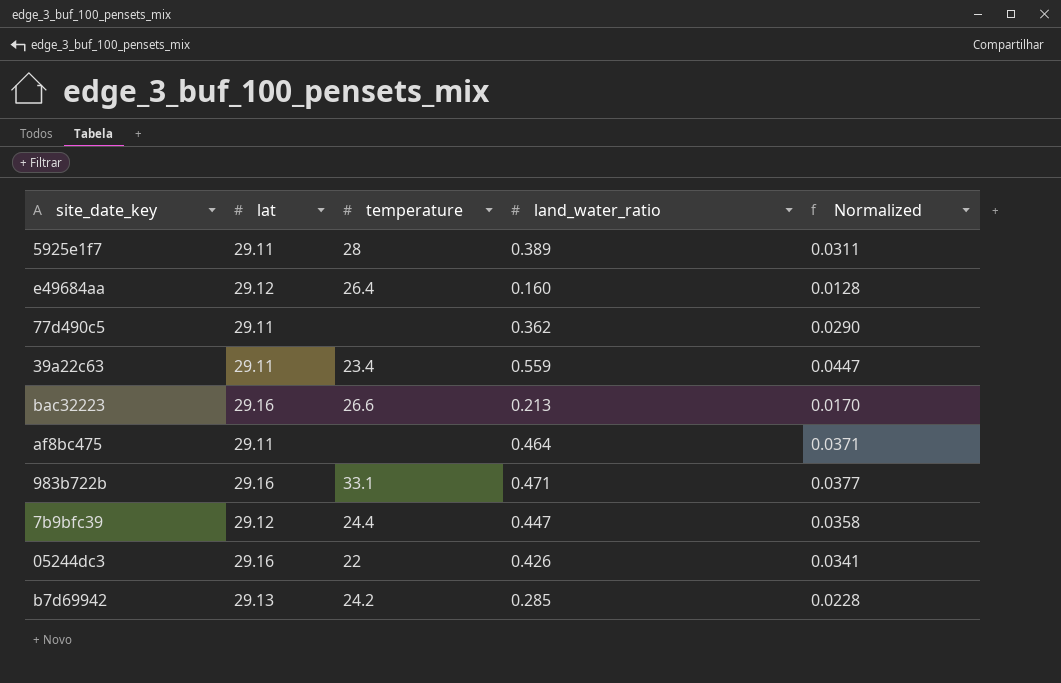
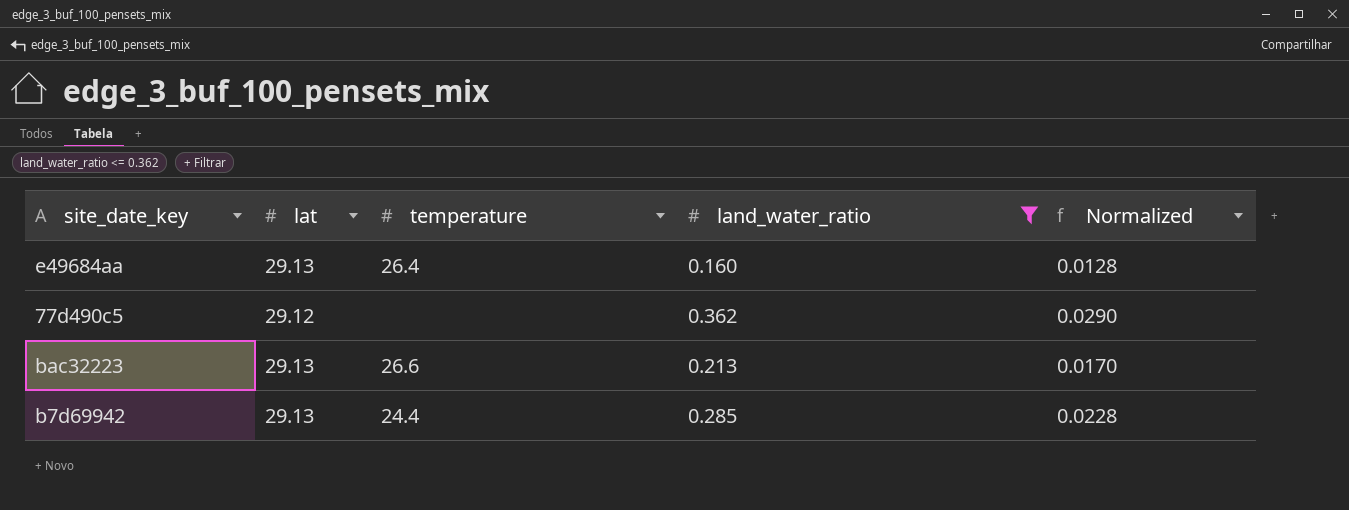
filter: none -> land_water_ratio <= 0.362
e49684aa | lat: 29.12 -> 29.13
77d490c5 | lat: 29.11 -> 29.12
bac32223 | lat: 29.16 -> 29.13
b7d69942 | temperature: 24.2 -> 24.4

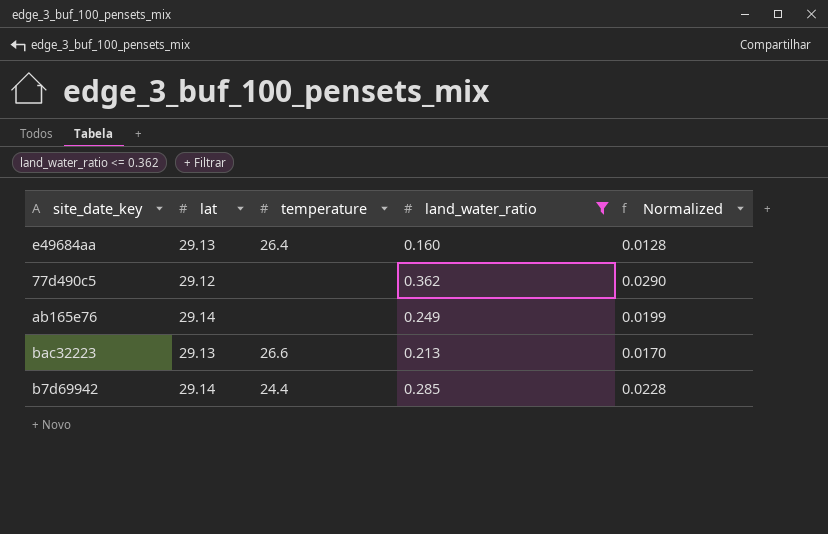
row ab165e76: none -> 29.14 | none | 0.249 | 0.0199
b7d69942 | lat: 29.13 -> 29.14

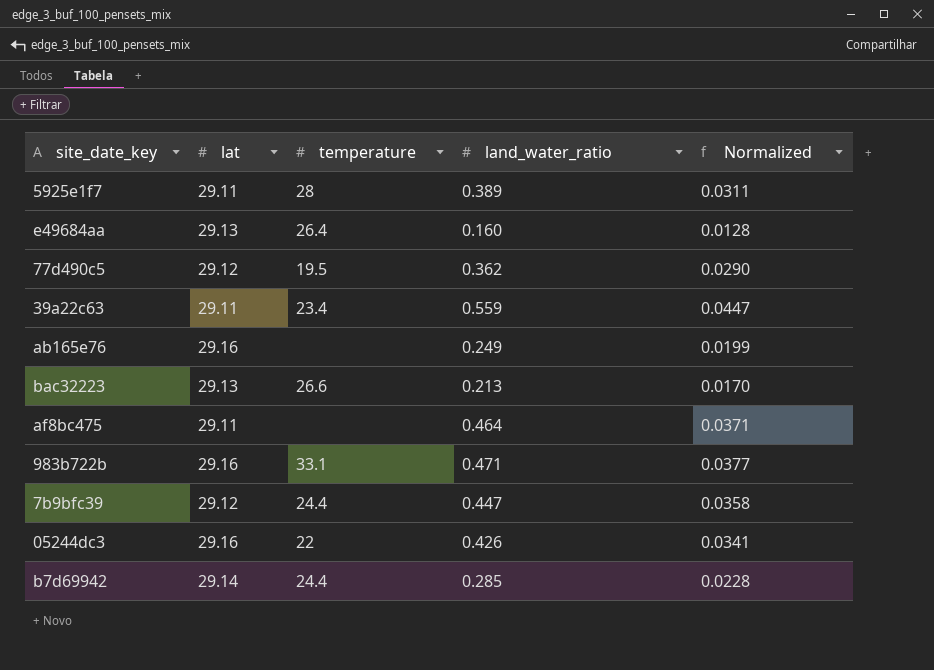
filter: land_water_ratio <= 0.362 -> none
77d490c5 | temperature: none -> 19.5
ab165e76 | lat: 29.14 -> 29.16

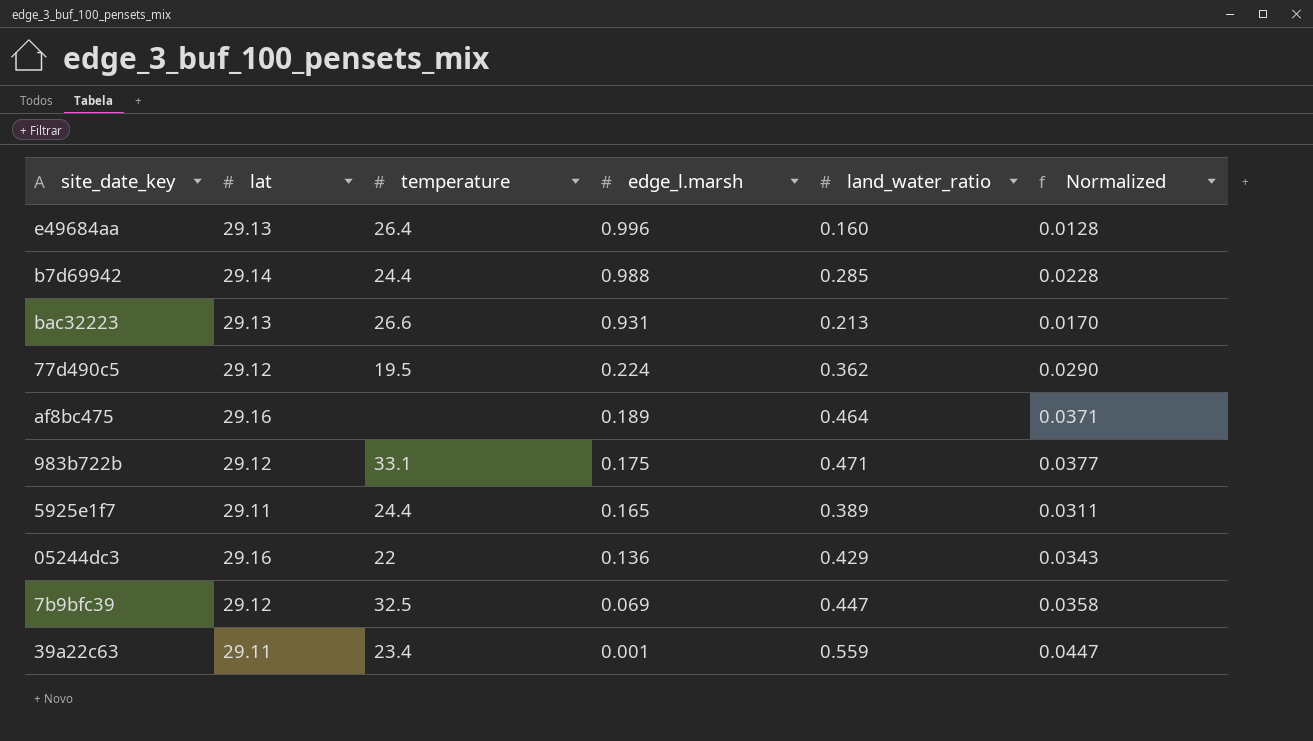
row order: none -> edge_l.marsh descending
column edge_l.marsh | position: none -> 4
row ab165e76: 29.16 | none | 0.249 | 0.0199 -> none
af8bc475 | lat: 29.11 -> 29.16
983b722b | lat: 29.16 -> 29.12
5925e1f7 | temperature: 28 -> 24.4
05244dc3 | land_water_ratio: 0.426 -> 0.429
05244dc3 | Normalized: 0.0341 -> 0.0343
7b9bfc39 | temperature: 24.4 -> 32.5

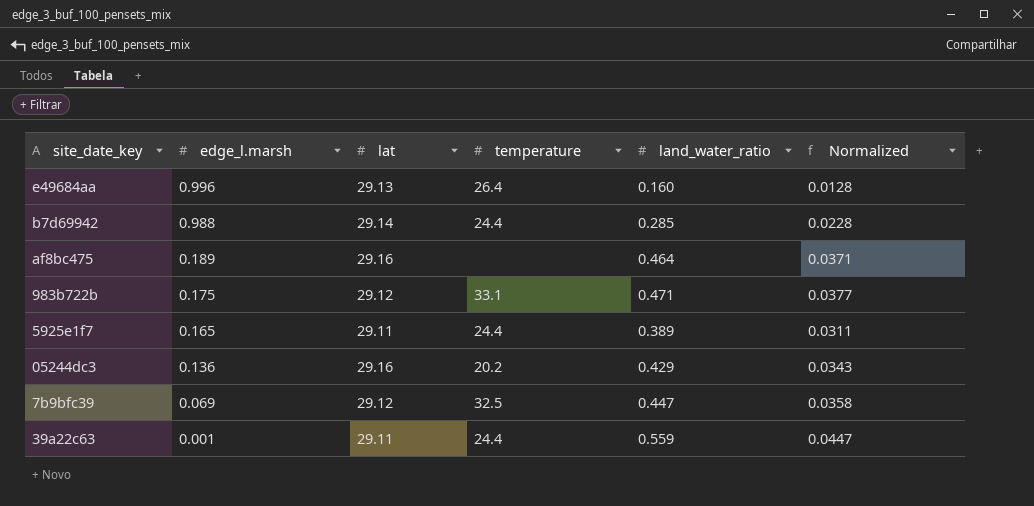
column edge_l.marsh | position: 4 -> 2
row bac32223: 29.13 | 26.6 | 0.931 | 0.213 | 0.0170 -> none
row 77d490c5: 29.12 | 19.5 | 0.224 | 0.362 | 0.0290 -> none
05244dc3 | temperature: 22 -> 20.2
39a22c63 | temperature: 23.4 -> 24.4

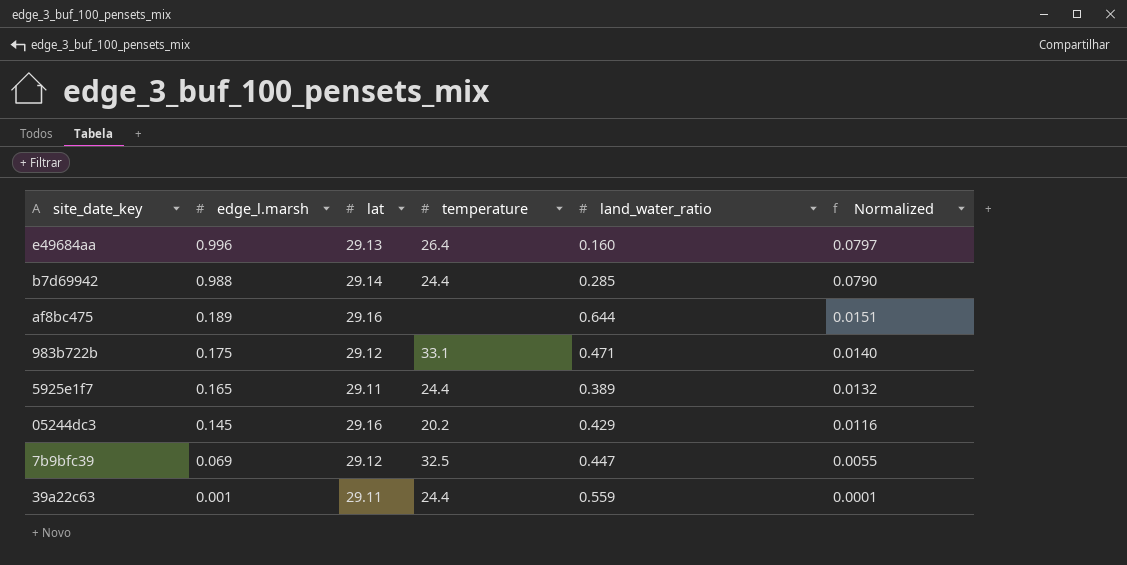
column Normalized | formula: [land_water_ratio] * 0.08 -> [edge_l.marsh] * 0.08
af8bc475 | land_water_ratio: 0.464 -> 0.644
05244dc3 | edge_l.marsh: 0.136 -> 0.145

